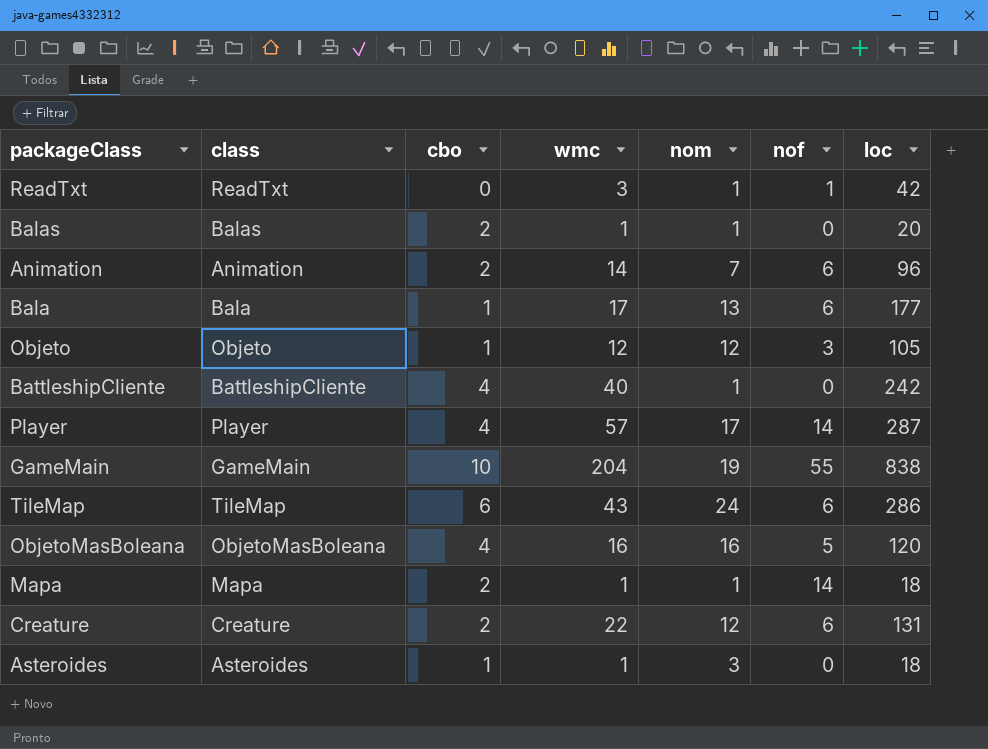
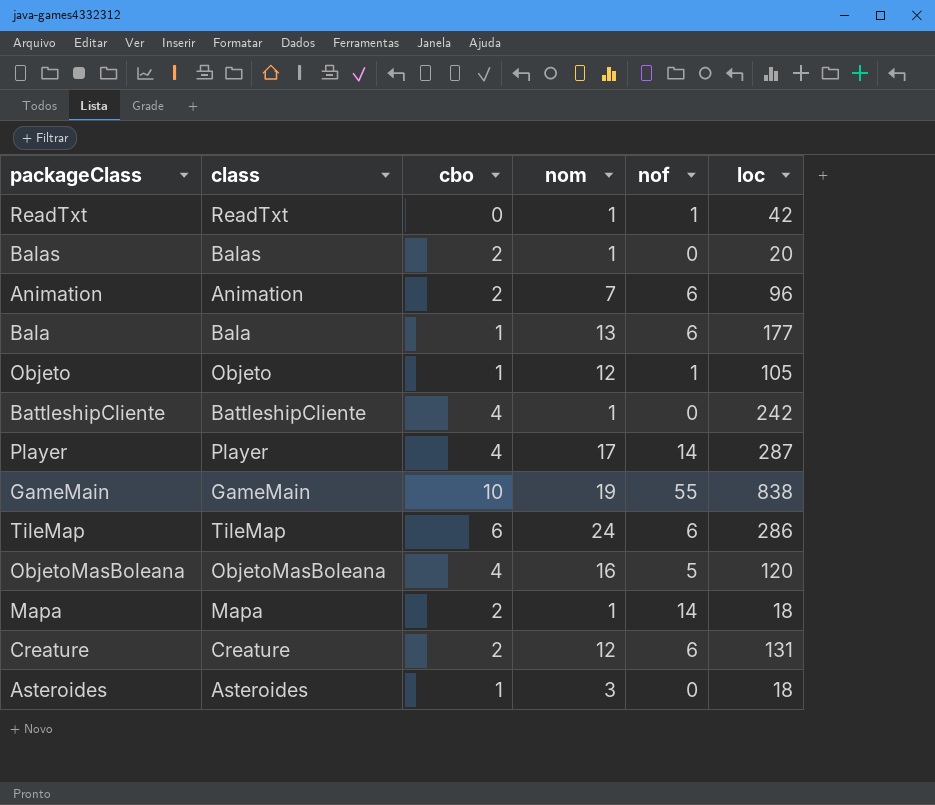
column wmc | position: 4 -> none
Objeto | nof: 3 -> 1

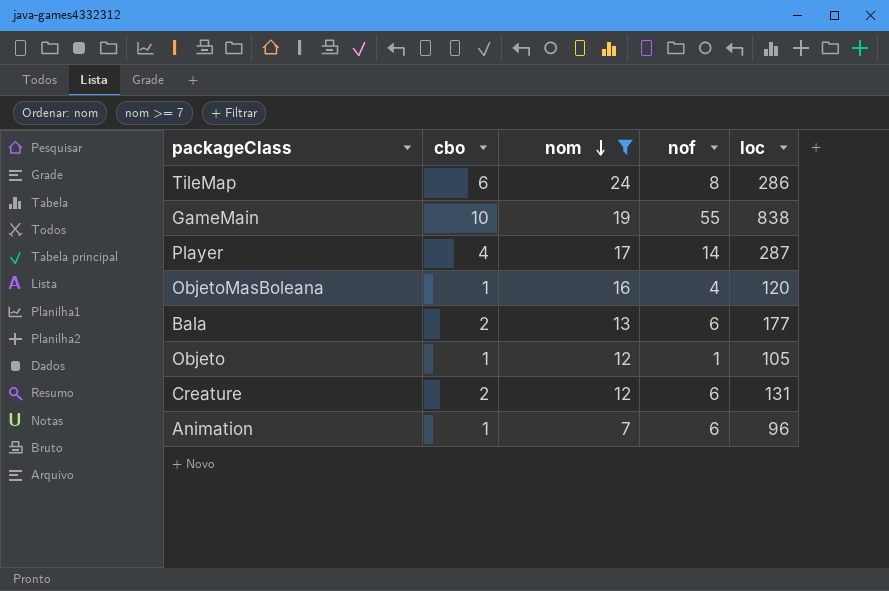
filter: none -> nom >= 7
row order: none -> nom descending
column class | position: 2 -> none
TileMap | nof: 6 -> 8
ObjetoMasBoleana | cbo: 4 -> 1
ObjetoMasBoleana | nof: 5 -> 4
Bala | cbo: 1 -> 2
Animation | cbo: 2 -> 1

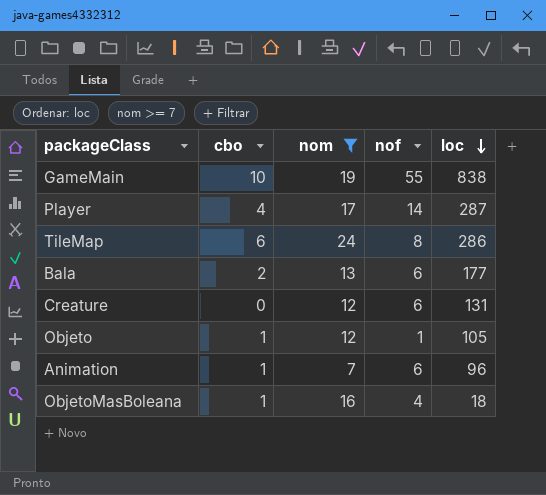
row order: nom descending -> loc descending
Creature | cbo: 2 -> 0
ObjetoMasBoleana | loc: 120 -> 18

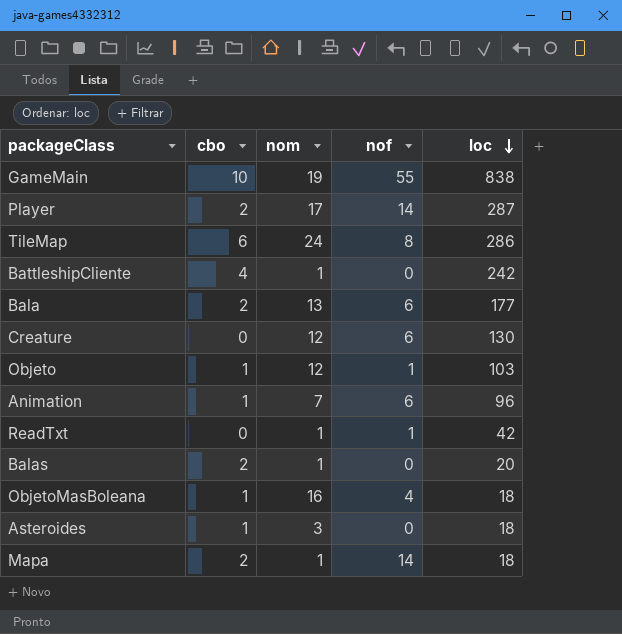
filter: nom >= 7 -> none
Player | cbo: 4 -> 2
Creature | loc: 131 -> 130
Objeto | loc: 105 -> 103

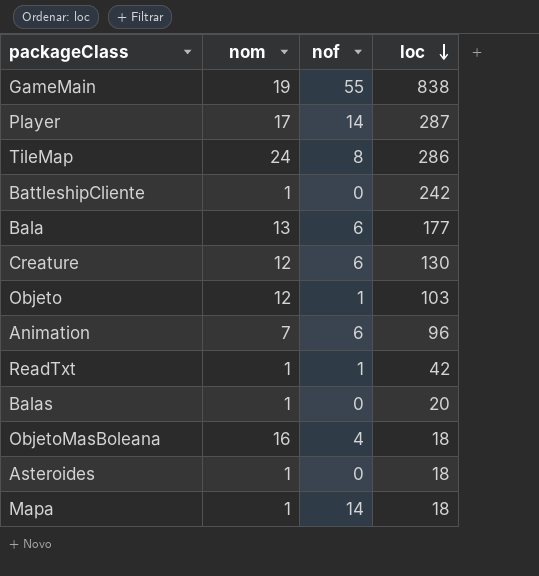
column cbo | position: 2 -> none
Asteroides | nom: 3 -> 1

